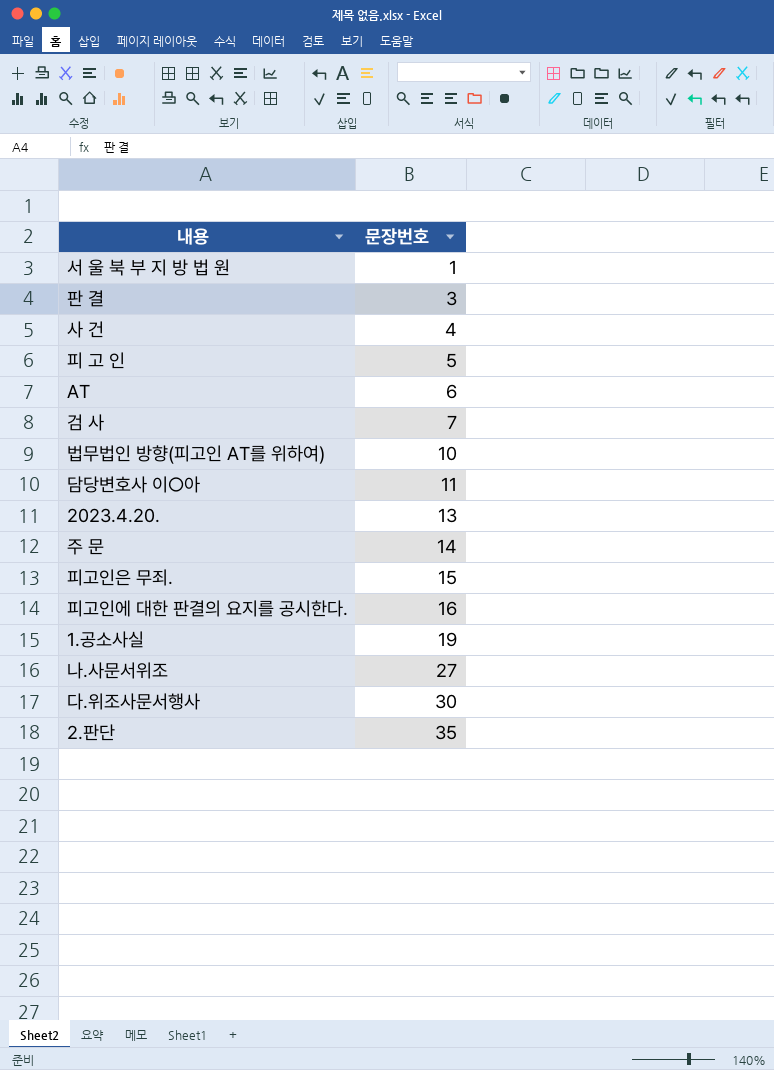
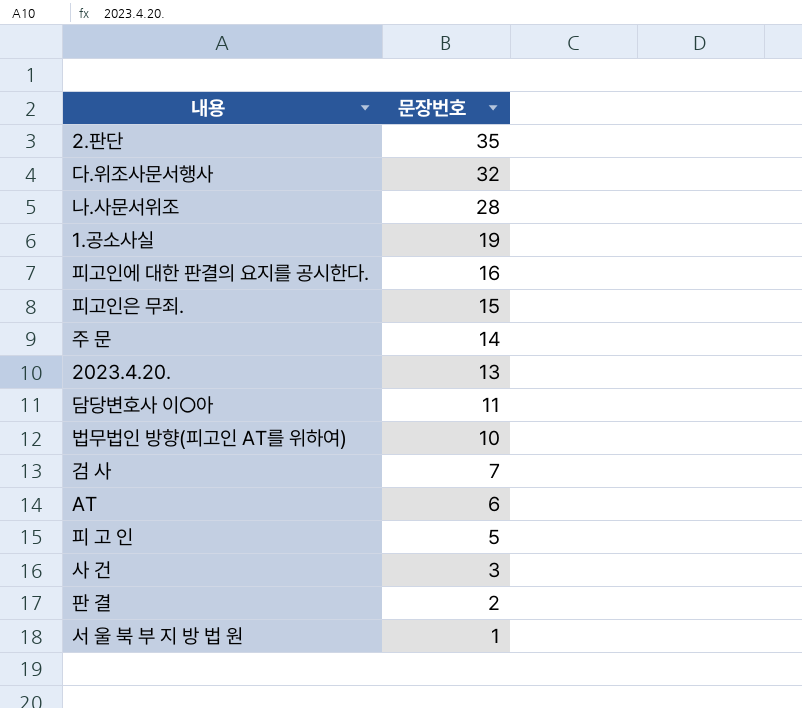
row order: 문장번호 ascending -> 문장번호 descending
다.위조사문서행사 | 문장번호: 30 -> 32
나.사문서위조 | 문장번호: 27 -> 28
사 건 | 문장번호: 4 -> 3
판 결 | 문장번호: 3 -> 2

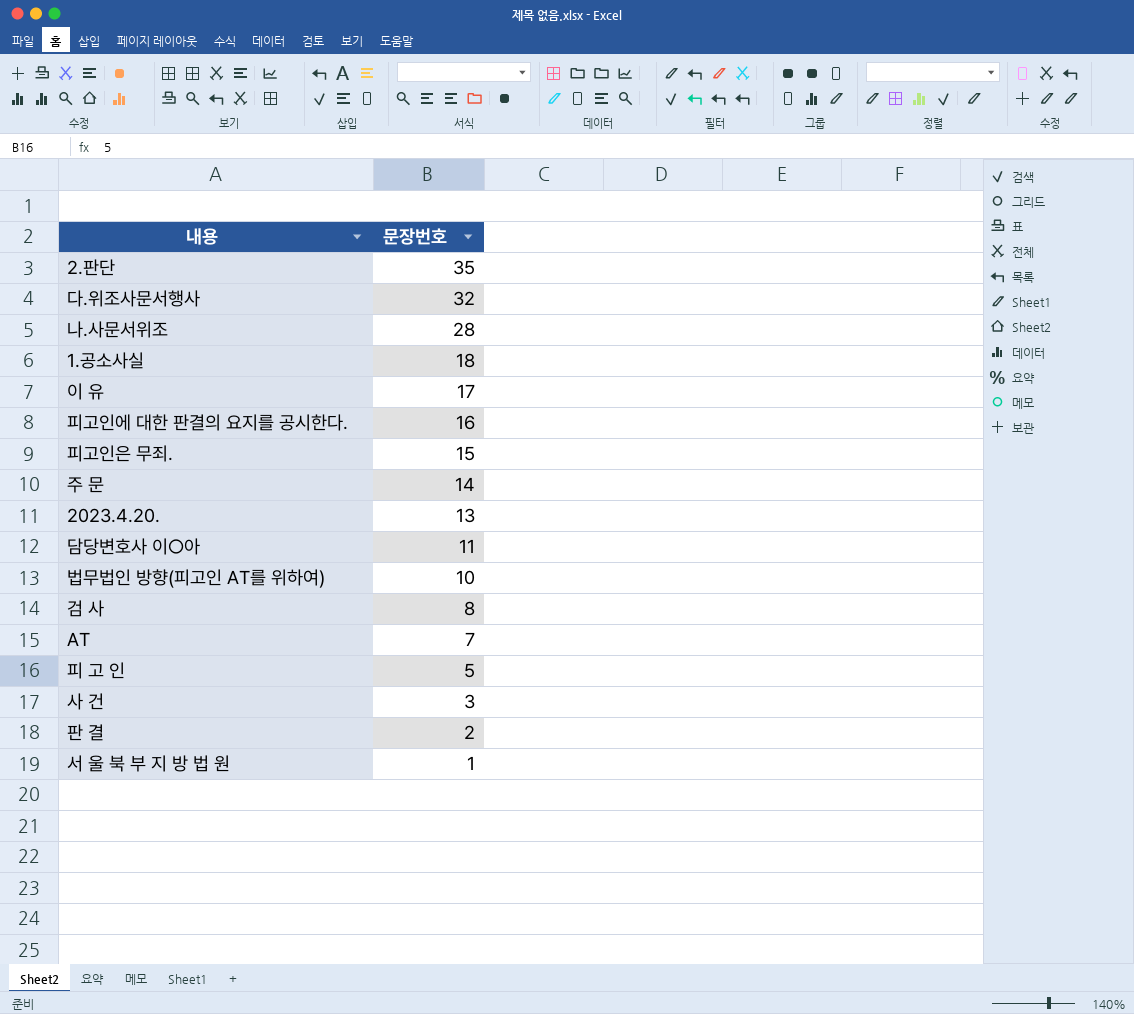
1.공소사실 | 문장번호: 19 -> 18
row 이 유: none -> 17
검 사 | 문장번호: 7 -> 8
AT | 문장번호: 6 -> 7

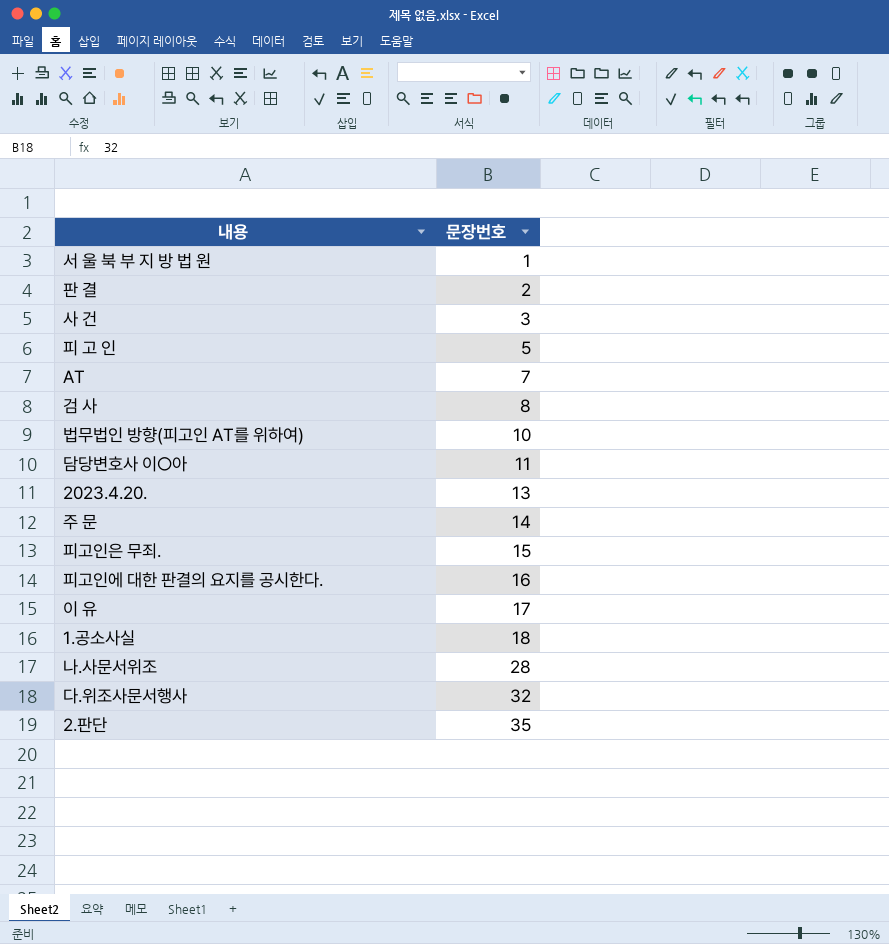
row order: 문장번호 descending -> 문장번호 ascending

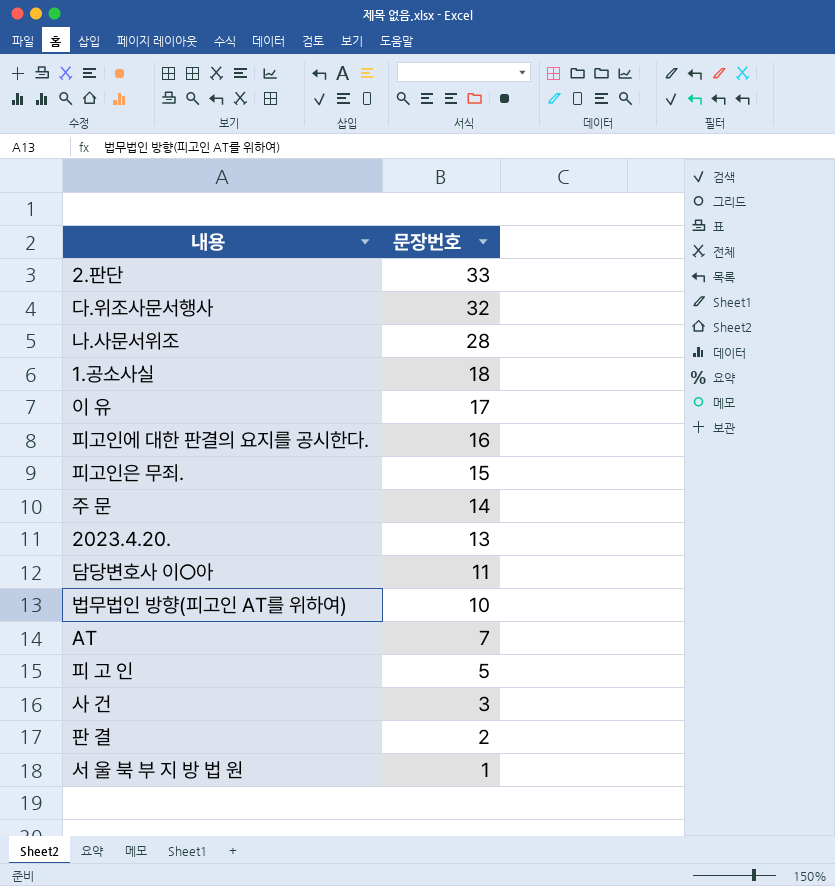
row order: 문장번호 ascending -> 문장번호 descending
row 검 사: 8 -> none
2.판단 | 문장번호: 35 -> 33

